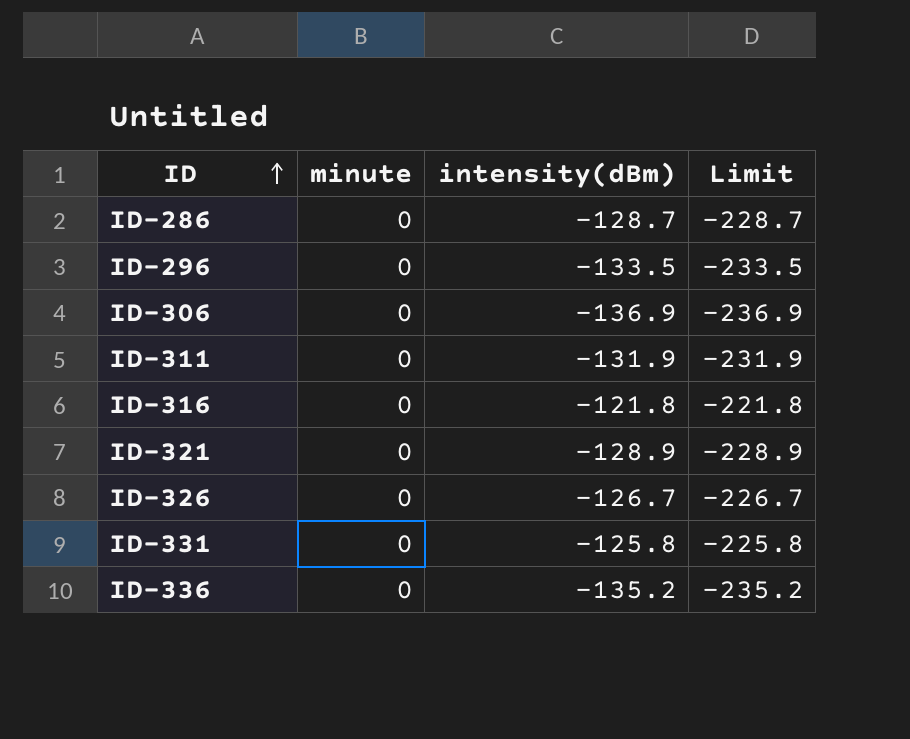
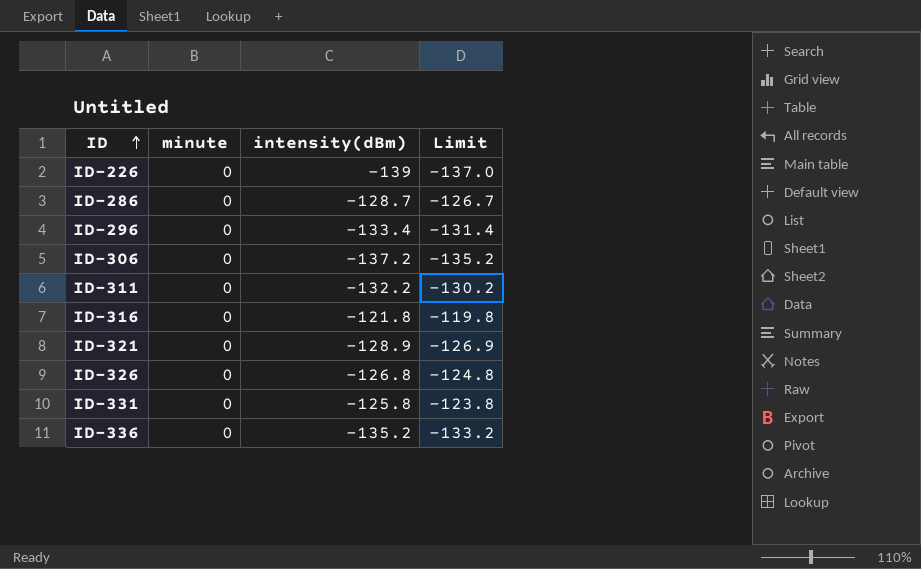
column Limit | formula: [intensity(dBm)] - 100 -> [intensity(dBm)] + 2
row ID-226: none -> 0 | -139 | -137.0
ID-296 | intensity(dBm): -133.5 -> -133.4
ID-306 | intensity(dBm): -136.9 -> -137.2
ID-311 | intensity(dBm): -131.9 -> -132.2
ID-326 | intensity(dBm): -126.7 -> -126.8

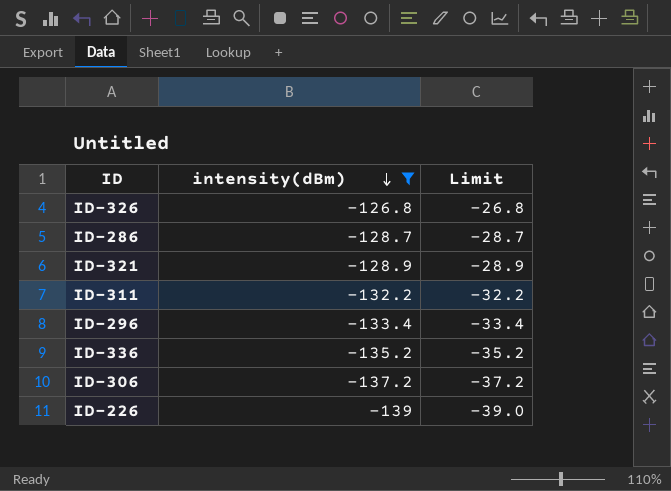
filter: none -> intensity(dBm) <= -126.8
row order: ID ascending -> intensity(dBm) descending
column minute | position: 2 -> none
column Limit | formula: [intensity(dBm)] + 2 -> [intensity(dBm)] + 100

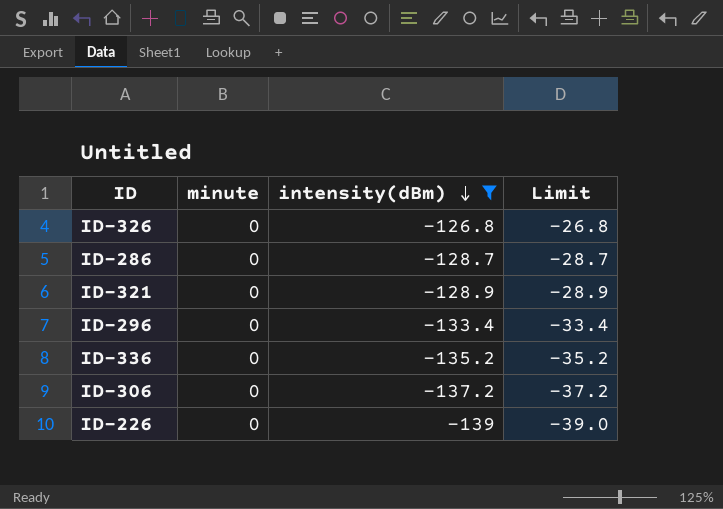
column minute | position: none -> 2
row ID-311: -132.2 | -32.2 -> none

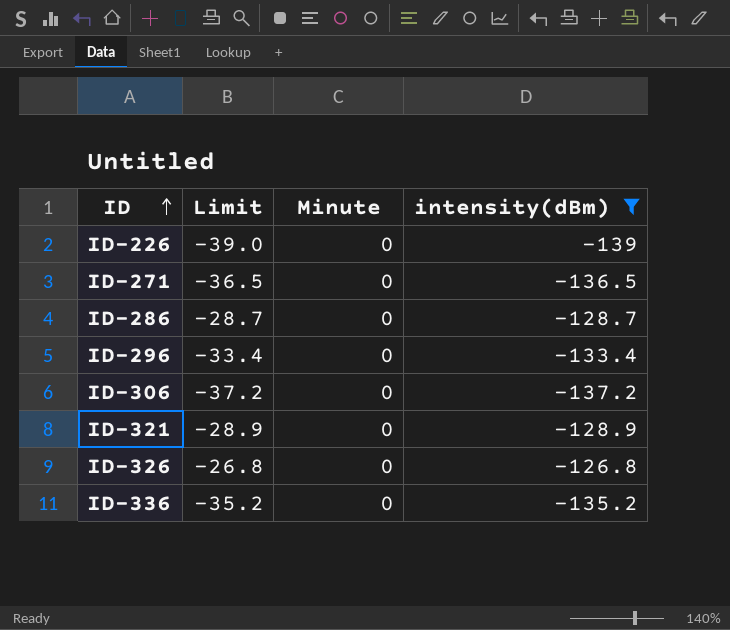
row order: intensity(dBm) descending -> ID ascending
column Limit | position: 4 -> 2
column name: minute -> Minute
row ID-271: none -> -36.5 | 0 | -136.5

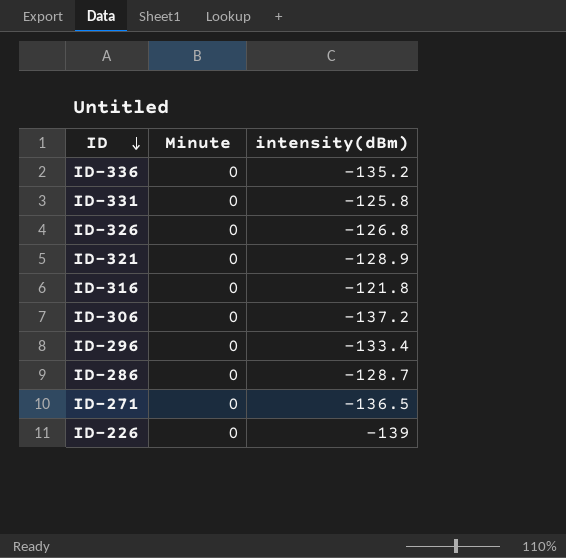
filter: intensity(dBm) <= -126.8 -> none
row order: ID ascending -> ID descending
column Limit | formula: [intensity(dBm)] + 100 -> none

